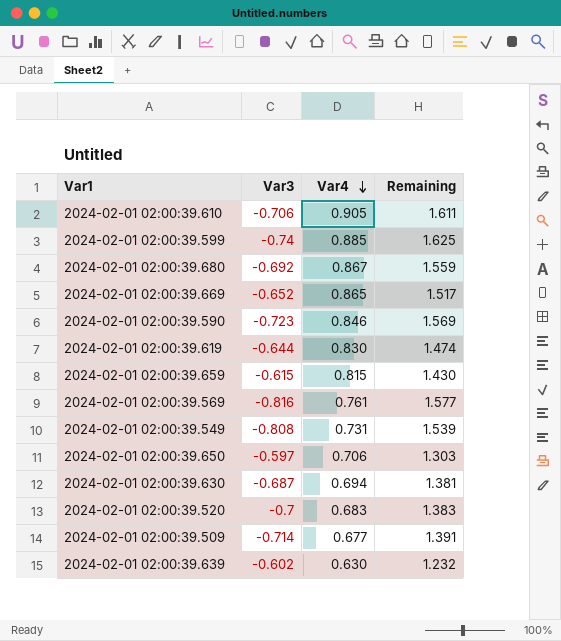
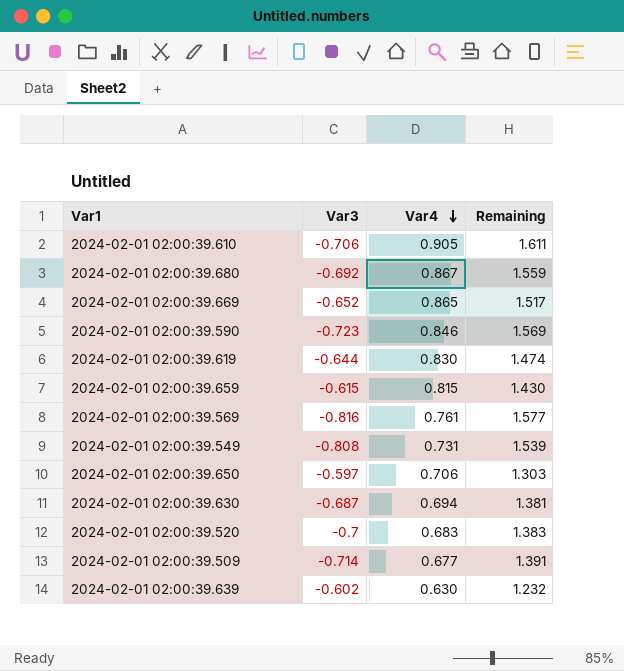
row 2024-02-01 02:00:39.599: -0.74 | 0.885 | 1.625 -> none

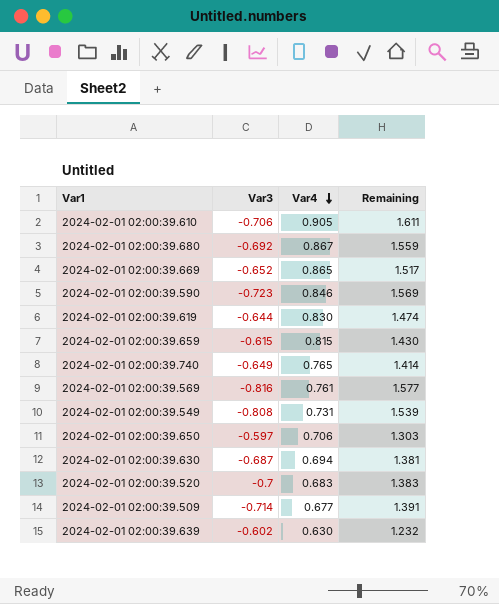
row 2024-02-01 02:00:39.740: none -> -0.649 | 0.765 | 1.414

